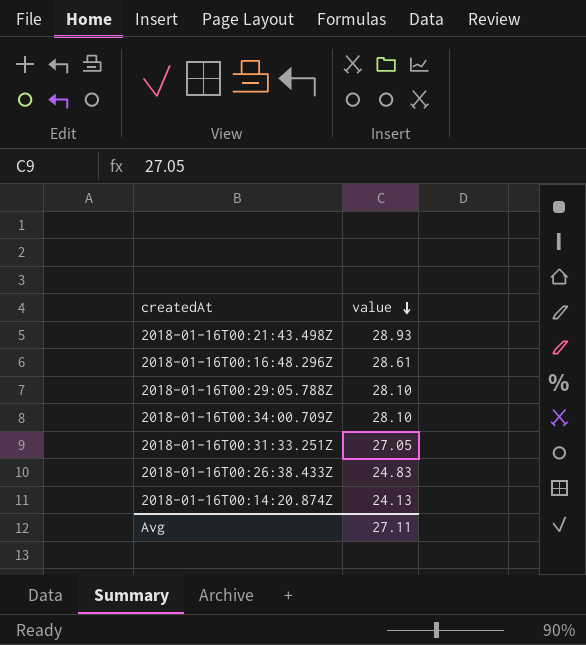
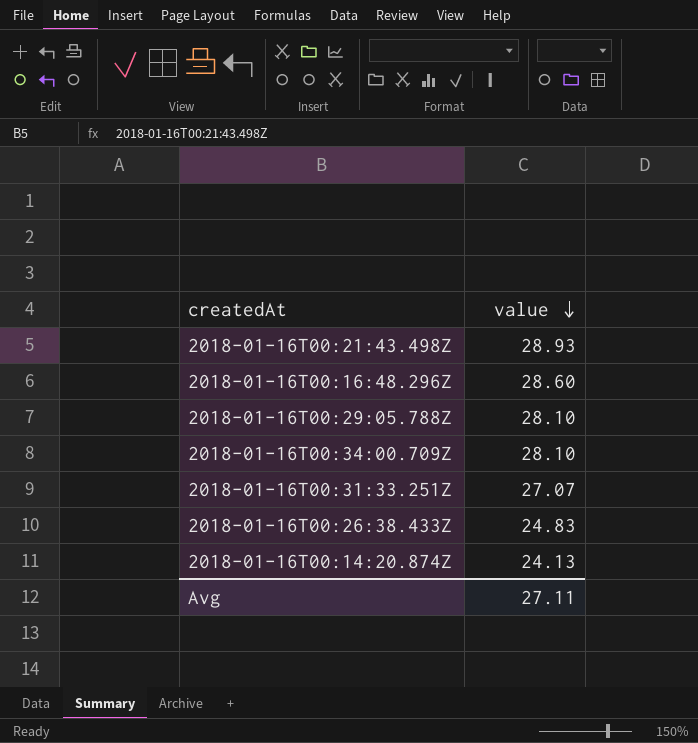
2018-01-16T00:16:48.296Z | value: 28.61 -> 28.60
2018-01-16T00:31:33.251Z | value: 27.05 -> 27.07

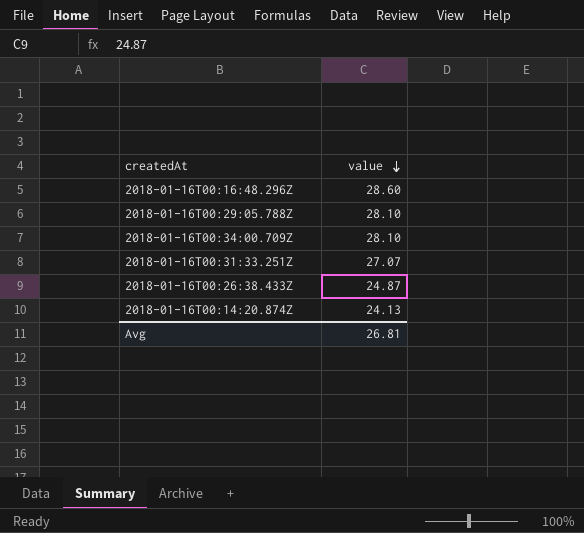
row 2018-01-16T00:21:43.498Z: 28.93 -> none
2018-01-16T00:26:38.433Z | value: 24.83 -> 24.87
Avg | value: 27.11 -> 26.81

